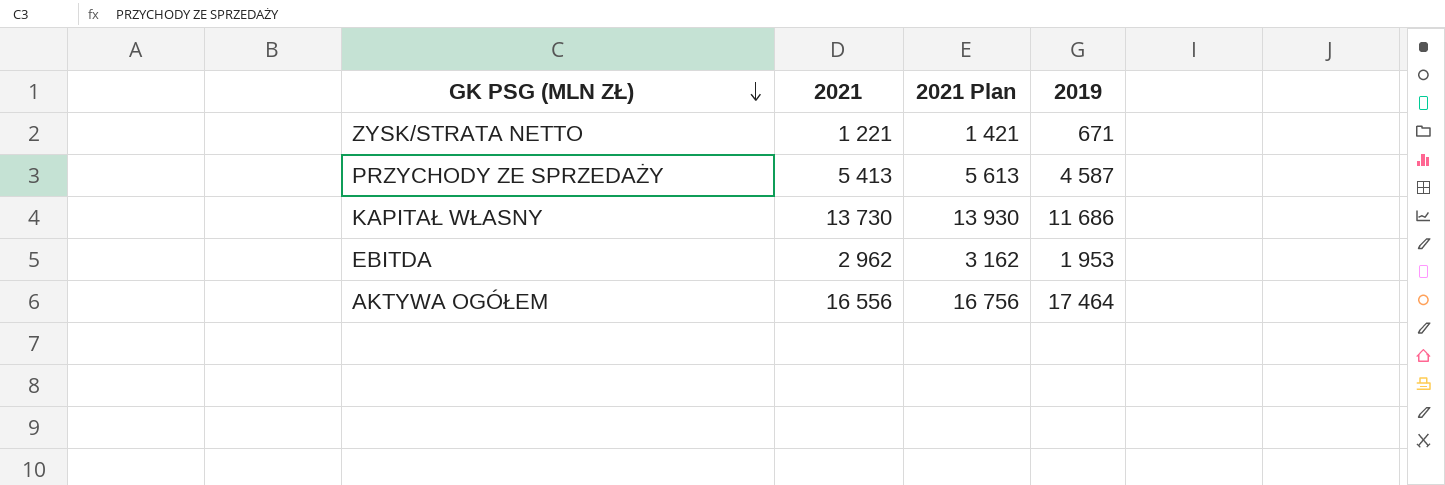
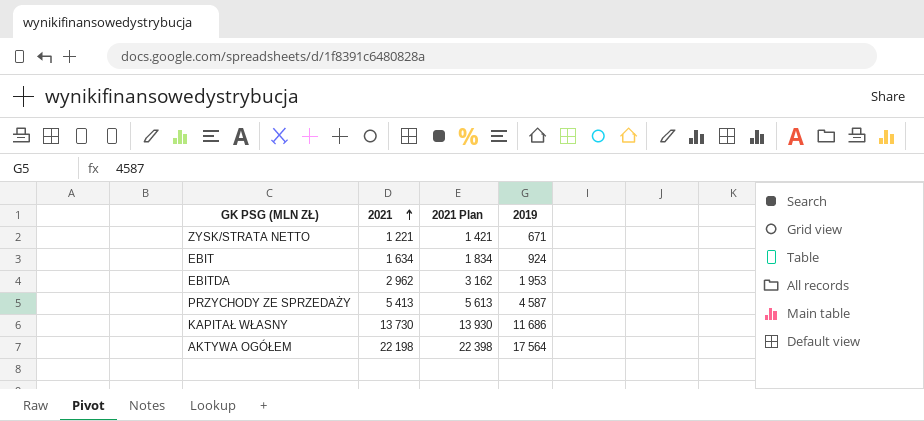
row order: GK PSG (MLN ZŁ) descending -> 2021 ascending
row EBIT: none -> 1 634 | 1 834 | 924
AKTYWA OGÓŁEM | 2021: 16 556 -> 22 198
AKTYWA OGÓŁEM | 2021 Plan: 16 756 -> 22 398
AKTYWA OGÓŁEM | 2019: 17 464 -> 17 564

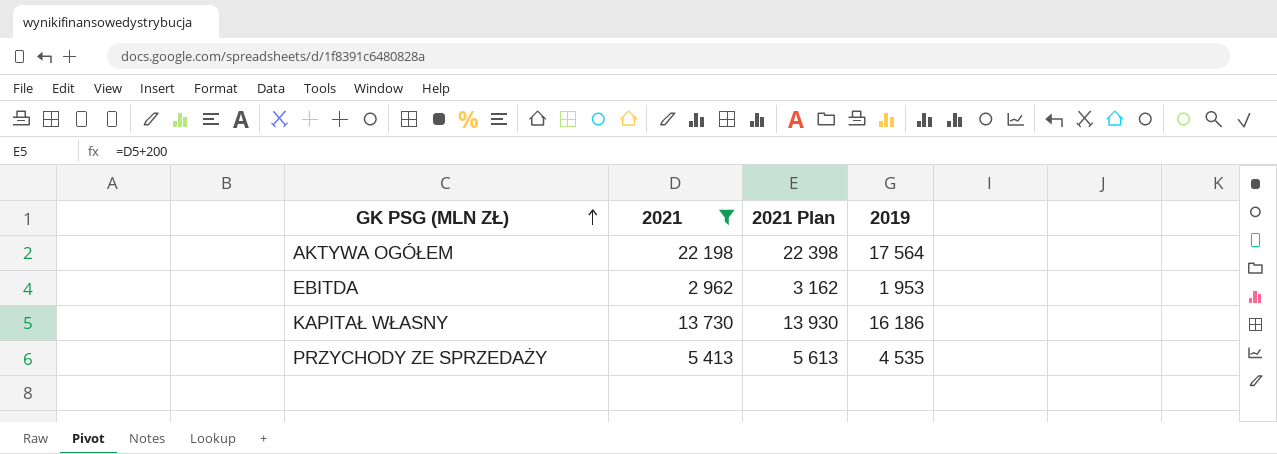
filter: none -> 2021 >= 2 962
row order: 2021 ascending -> GK PSG (MLN ZŁ) ascending
KAPITAŁ WŁASNY | 2019: 11 686 -> 16 186
PRZYCHODY ZE SPRZEDAŻY | 2019: 4 587 -> 4 535

